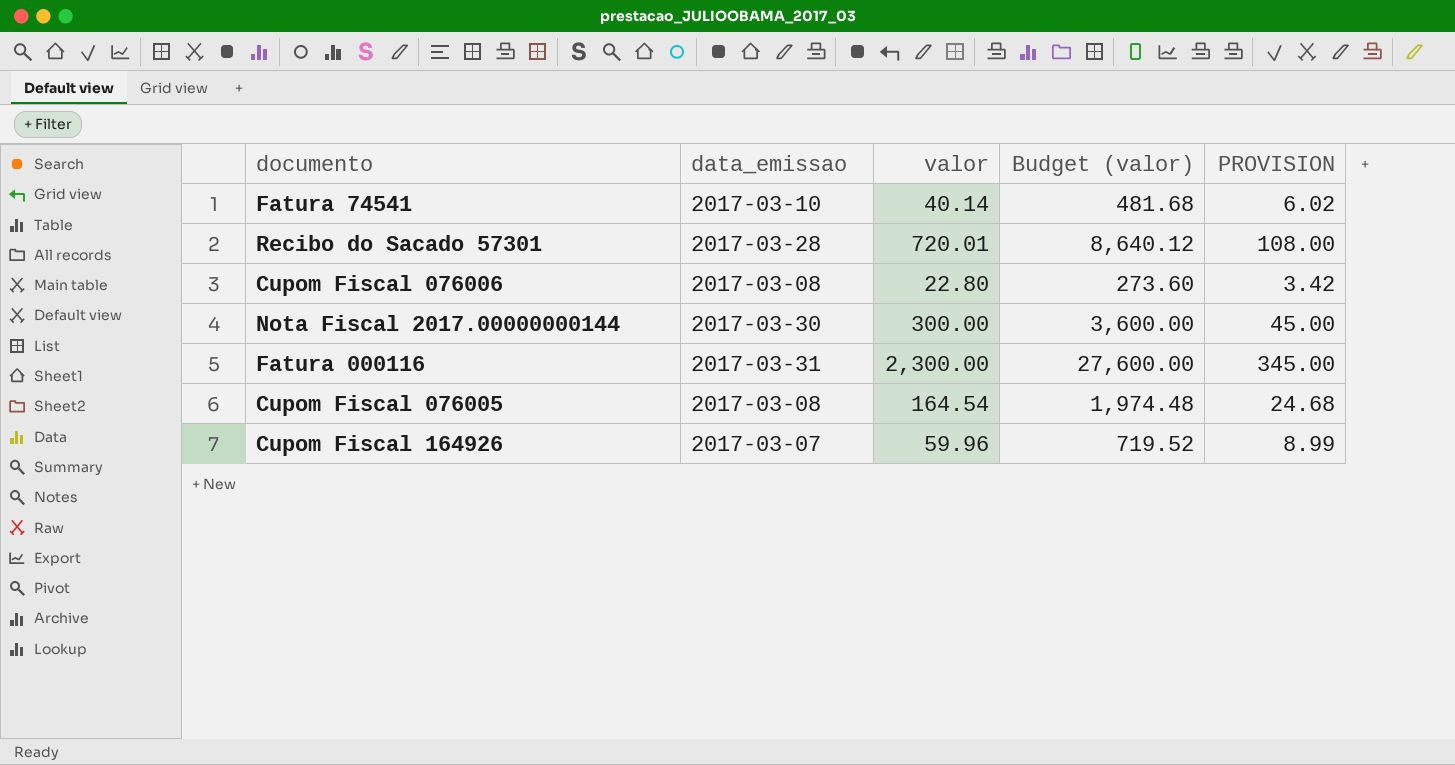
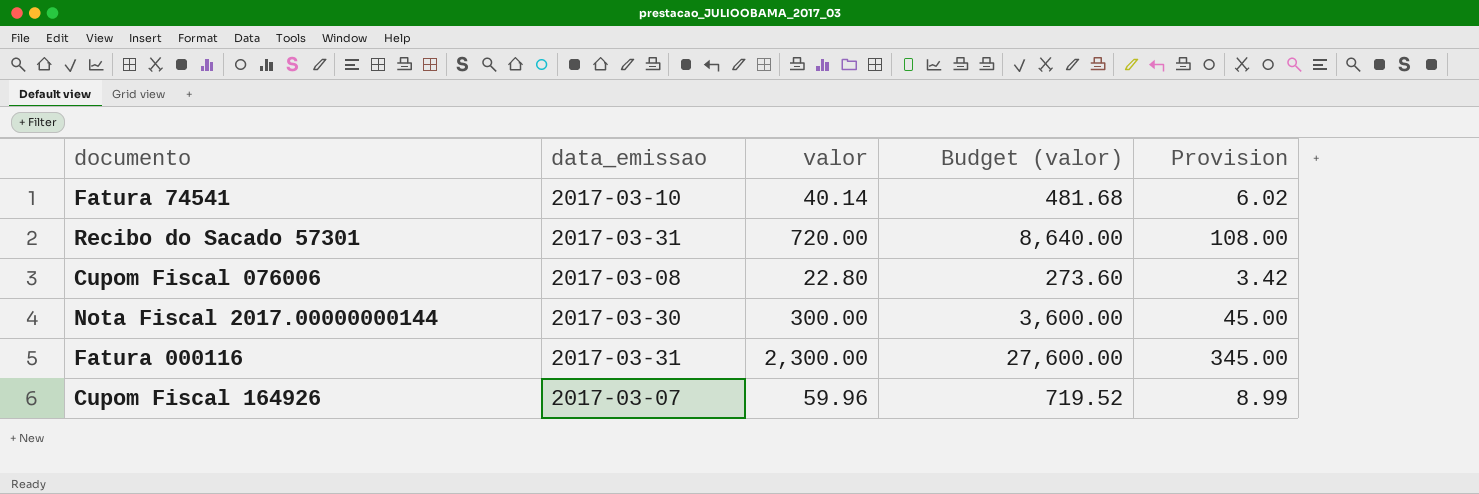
column name: PROVISION -> Provision
row Cupom Fiscal 076005: 2017-03-08 | 164.54 | 1,974.48 | 24.68 -> none
Recibo do Sacado 57301 | data_emissao: 2017-03-28 -> 2017-03-31
Recibo do Sacado 57301 | valor: 720.01 -> 720.00
Recibo do Sacado 57301 | Budget (valor): 8,640.12 -> 8,640.00

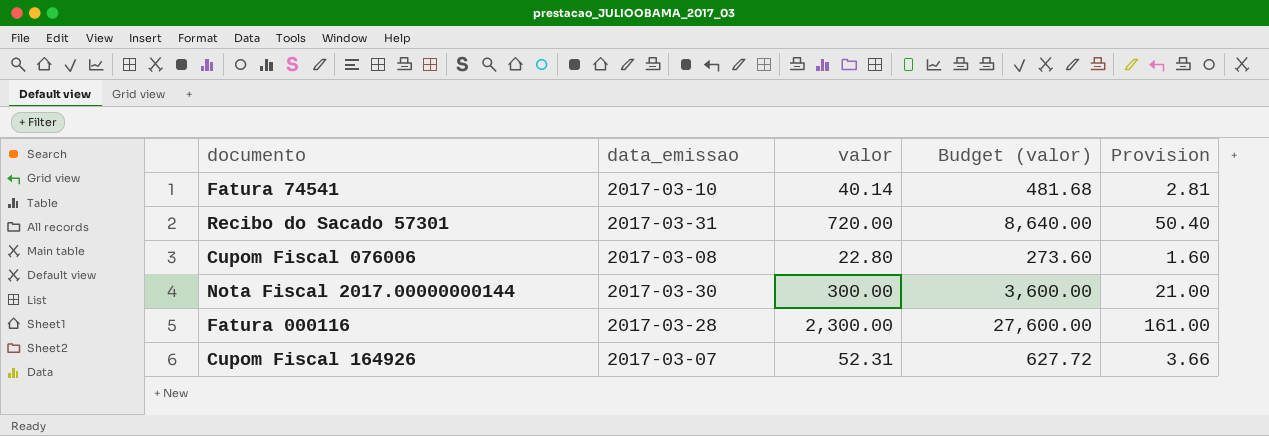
column Provision | formula: [valor] * 0.15 -> [valor] * 0.07
Fatura 000116 | data_emissao: 2017-03-31 -> 2017-03-28
Cupom Fiscal 164926 | valor: 59.96 -> 52.31
Cupom Fiscal 164926 | Budget (valor): 719.52 -> 627.72

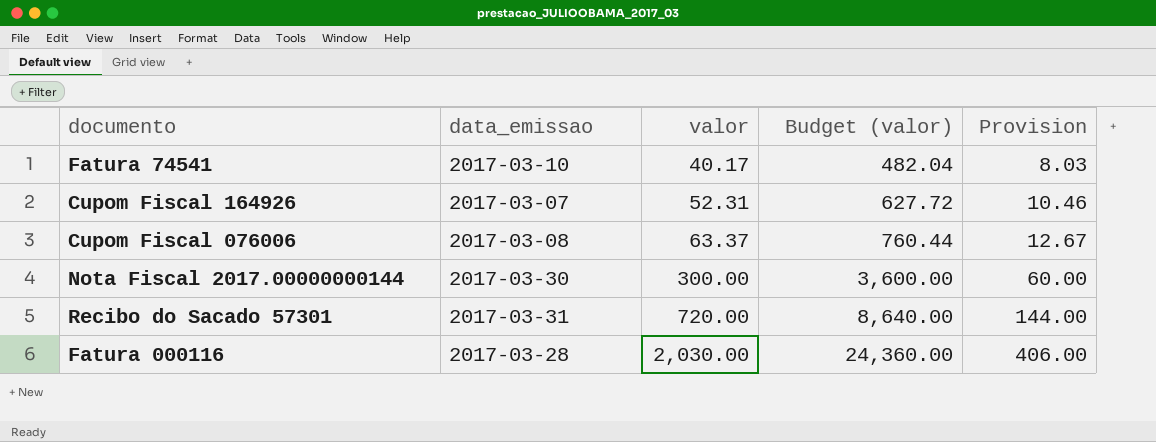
row order: none -> valor ascending
column Provision | formula: [valor] * 0.07 -> [valor] * 0.2
Fatura 74541 | valor: 40.14 -> 40.17
Fatura 74541 | Budget (valor): 481.68 -> 482.04
Cupom Fiscal 076006 | valor: 22.80 -> 63.37
Cupom Fiscal 076006 | Budget (valor): 273.60 -> 760.44
Fatura 000116 | valor: 2,300.00 -> 2,030.00
Fatura 000116 | Budget (valor): 27,600.00 -> 24,360.00

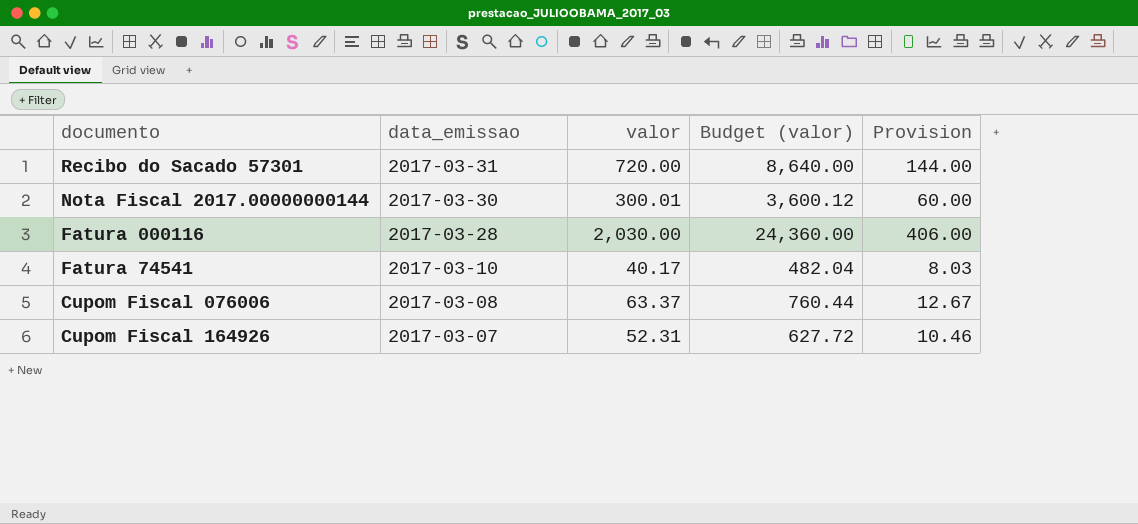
row order: valor ascending -> data_emissao descending
Nota Fiscal 2017.00000000144 | valor: 300.00 -> 300.01
Nota Fiscal 2017.00000000144 | Budget (valor): 3,600.00 -> 3,600.12

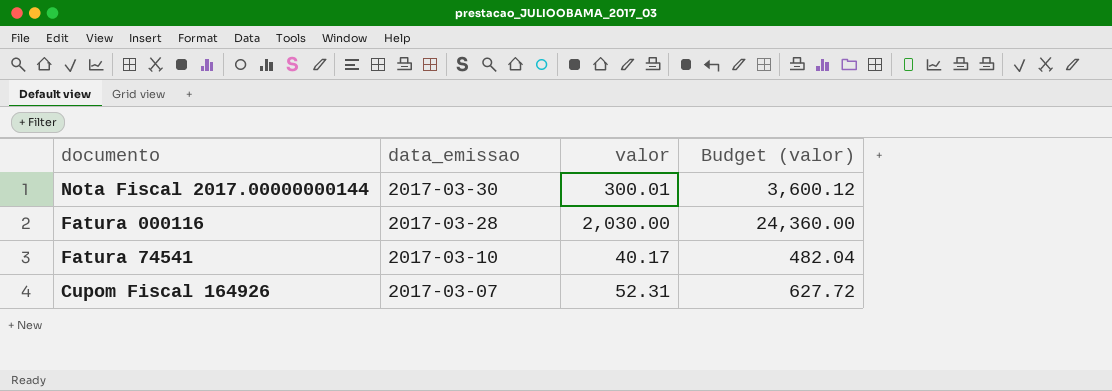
column Provision | formula: [valor] * 0.2 -> none
row Recibo do Sacado 57301: 2017-03-31 | 720.00 | 8,640.00 | 144.00 -> none
row Cupom Fiscal 076006: 2017-03-08 | 63.37 | 760.44 | 12.67 -> none

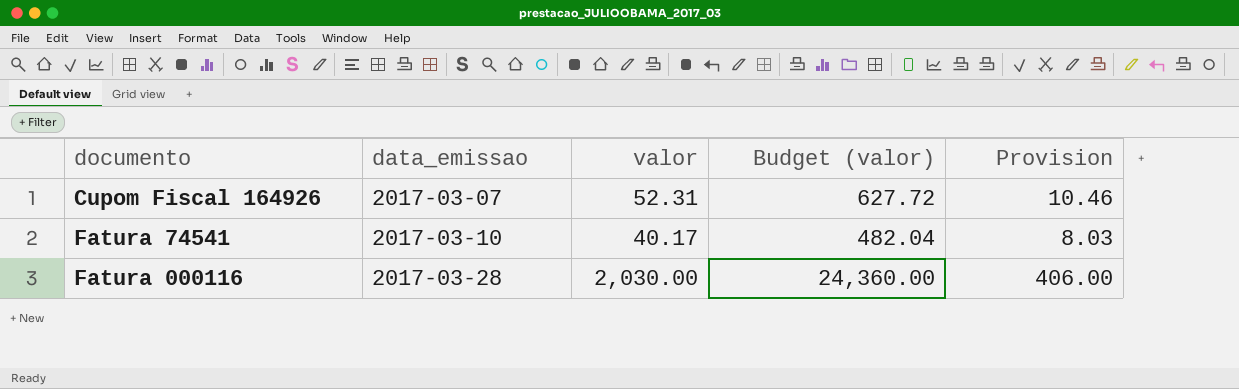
row order: data_emissao descending -> data_emissao ascending
column Provision | formula: none -> [valor] * 0.2
row Nota Fiscal 2017.00000000144: 2017-03-30 | 300.01 | 3,600.12 -> none

